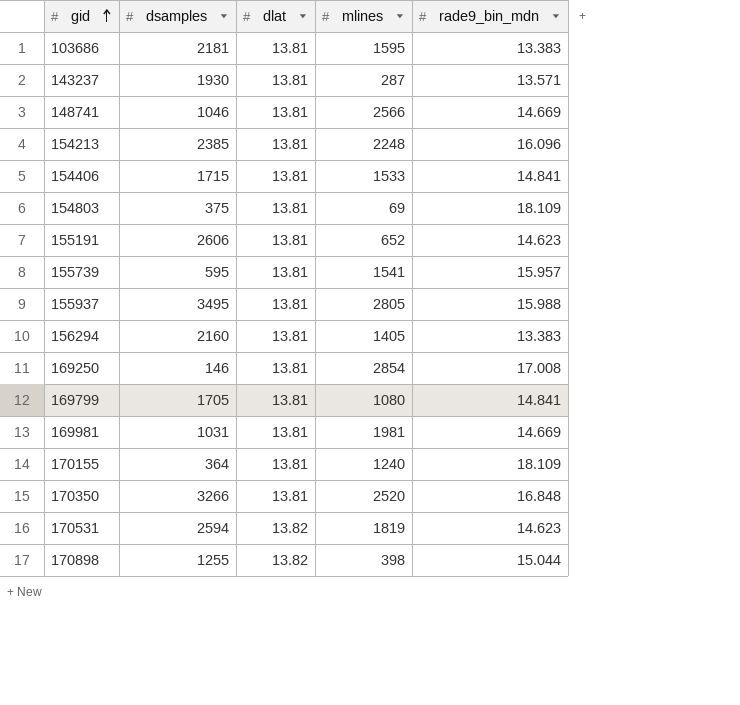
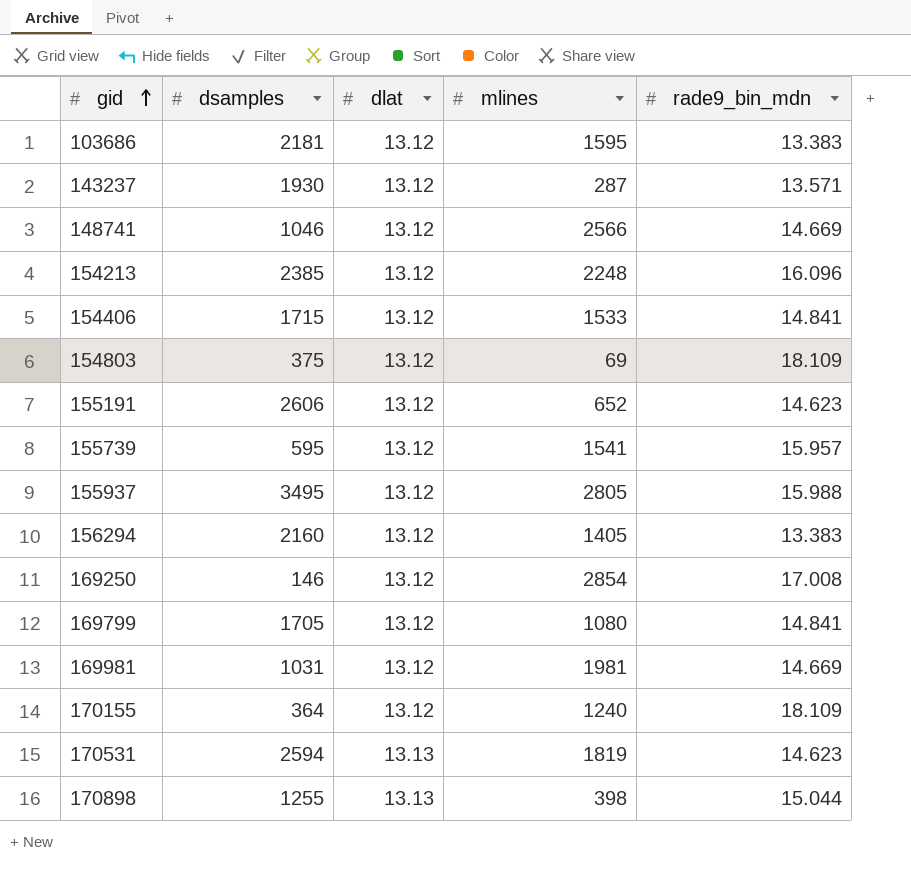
row 170350: 3266 | 13.81 | 2520 | 16.848 -> none
103686 | dlat: 13.81 -> 13.12
143237 | dlat: 13.81 -> 13.12
148741 | dlat: 13.81 -> 13.12
154213 | dlat: 13.81 -> 13.12
154406 | dlat: 13.81 -> 13.12
154803 | dlat: 13.81 -> 13.12
155191 | dlat: 13.81 -> 13.12
155739 | dlat: 13.81 -> 13.12
155937 | dlat: 13.81 -> 13.12
156294 | dlat: 13.81 -> 13.12
169250 | dlat: 13.81 -> 13.12
169799 | dlat: 13.81 -> 13.12
169981 | dlat: 13.81 -> 13.12
170155 | dlat: 13.81 -> 13.12
170531 | dlat: 13.82 -> 13.13
170898 | dlat: 13.82 -> 13.13

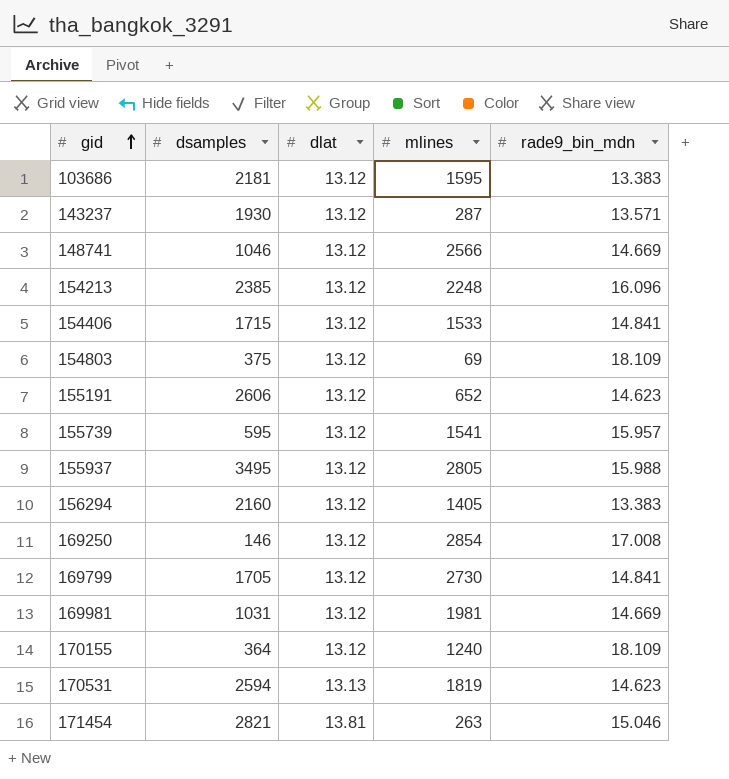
row 170898: 1255 | 13.13 | 398 | 15.044 -> none
169799 | mlines: 1080 -> 2730
row 171454: none -> 2821 | 13.81 | 263 | 15.046

